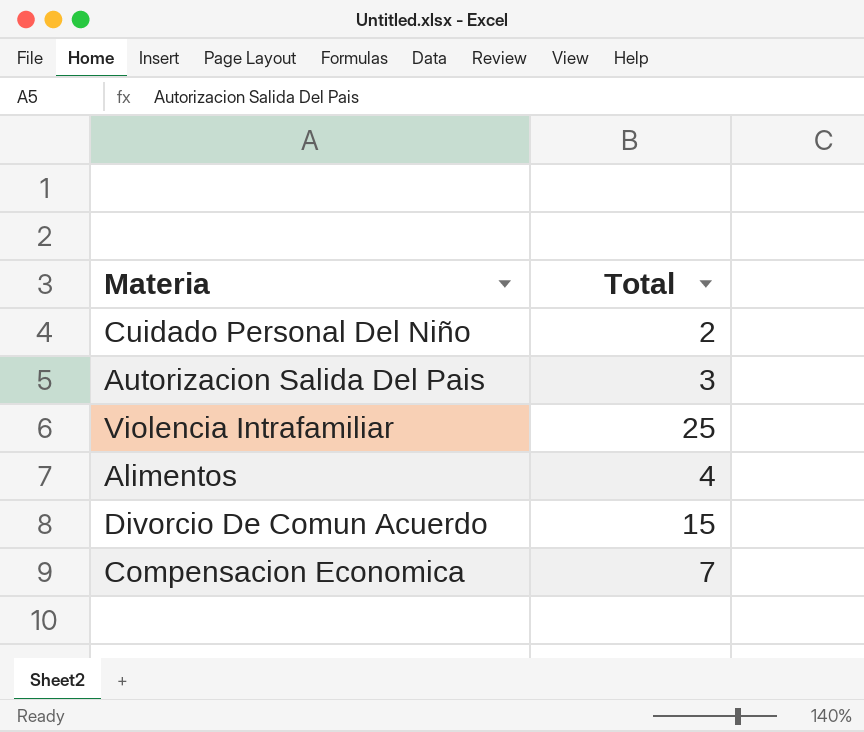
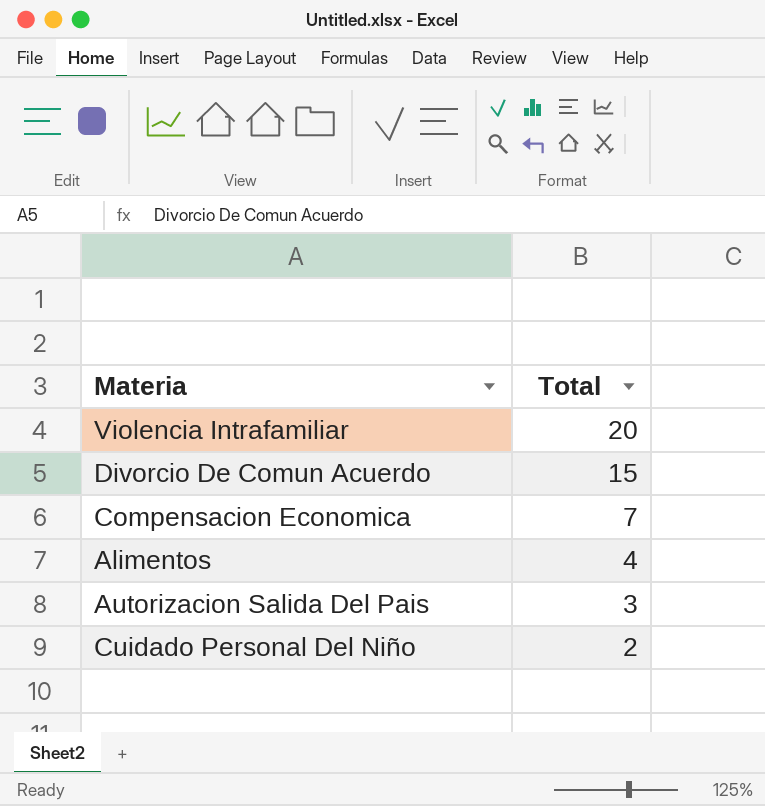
row order: none -> Total descending
Violencia Intrafamiliar | Total: 25 -> 20

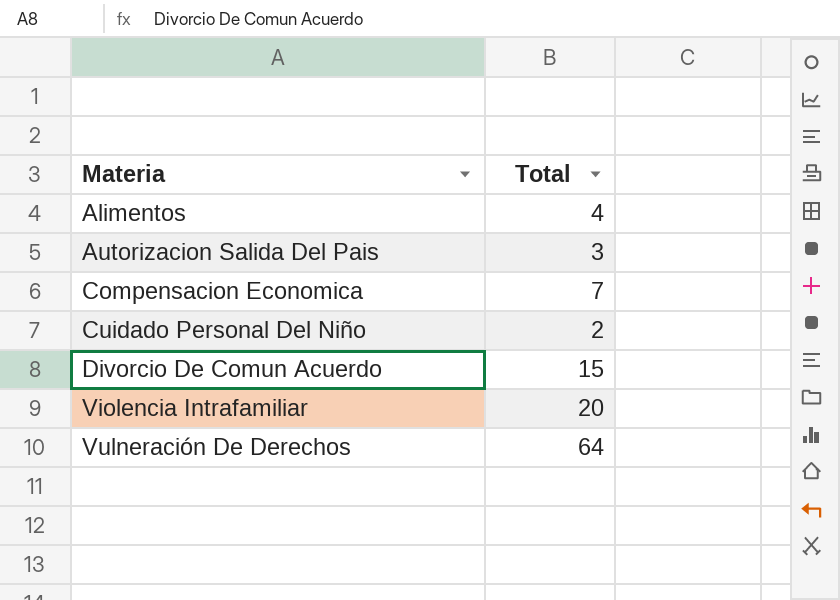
row order: Total descending -> Materia ascending
row Vulneración De Derechos: none -> 64

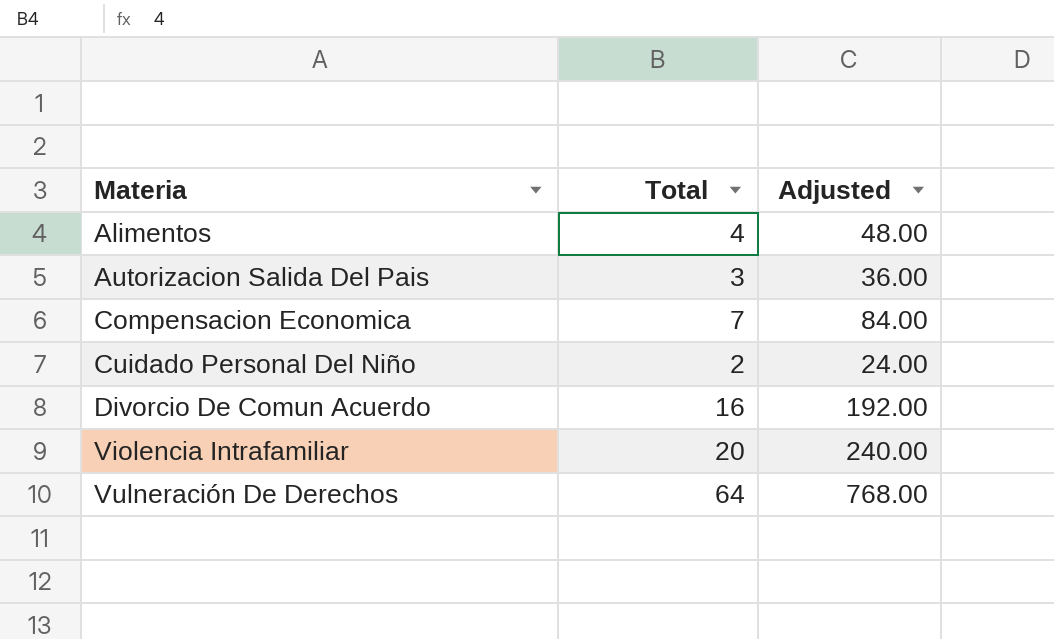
column Adjusted | formula: none -> [Total] * 12
Divorcio De Comun Acuerdo | Total: 15 -> 16

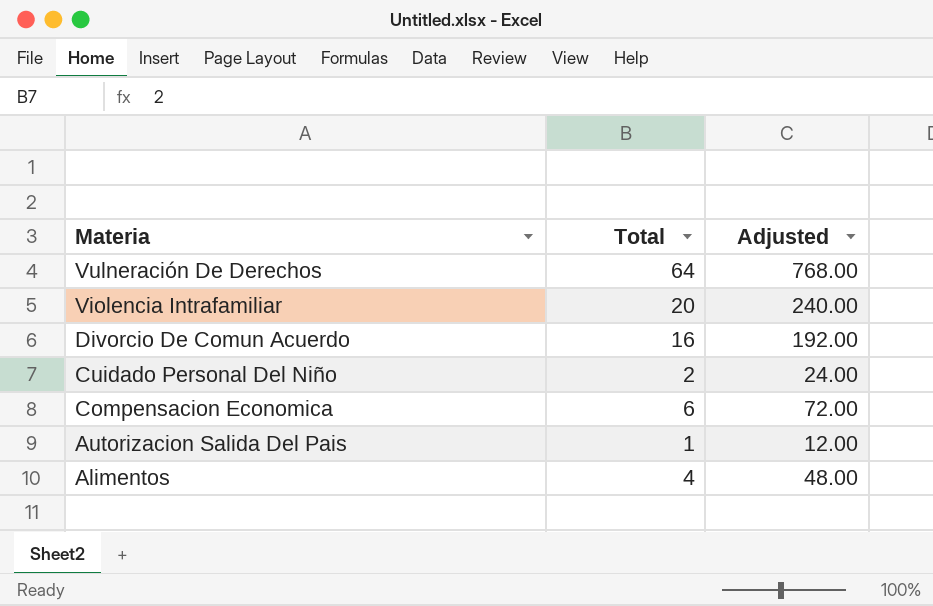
row order: Materia ascending -> Materia descending
Compensacion Economica | Total: 7 -> 6
Compensacion Economica | Adjusted: 84.00 -> 72.00
Autorizacion Salida Del Pais | Total: 3 -> 1
Autorizacion Salida Del Pais | Adjusted: 36.00 -> 12.00

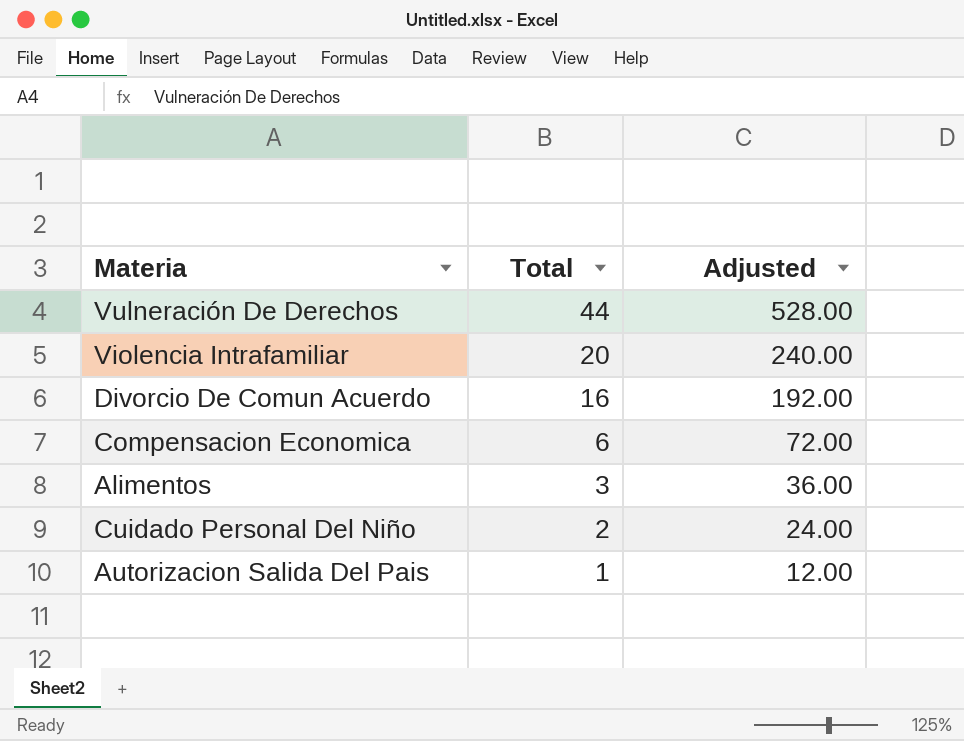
row order: Materia descending -> Total descending
Vulneración De Derechos | Total: 64 -> 44
Vulneración De Derechos | Adjusted: 768.00 -> 528.00
Alimentos | Total: 4 -> 3
Alimentos | Adjusted: 48.00 -> 36.00

